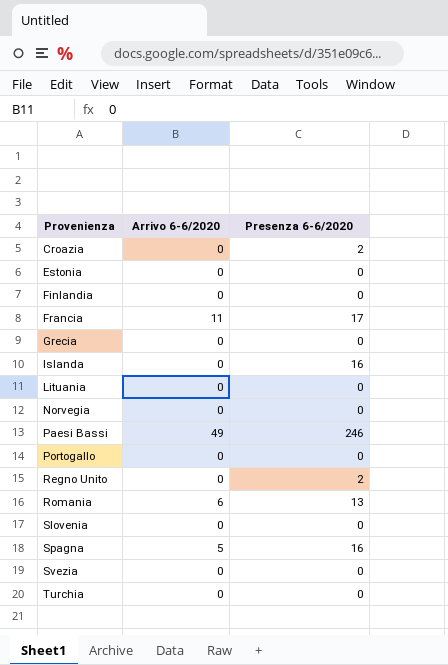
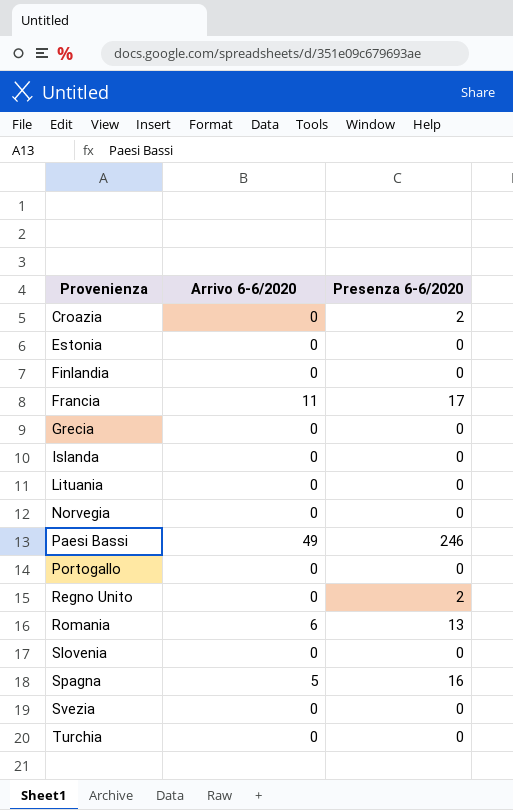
Islanda | Presenza 6-6/2020: 16 -> 0

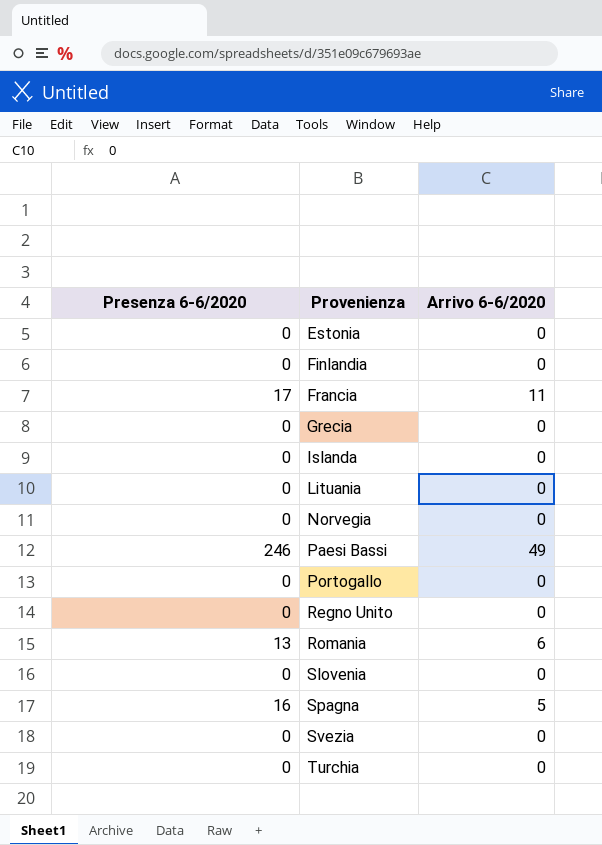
column Presenza 6-6/2020 | position: 3 -> 1
row Croazia: 0 | 2 -> none
Regno Unito | Presenza 6-6/2020: 2 -> 0

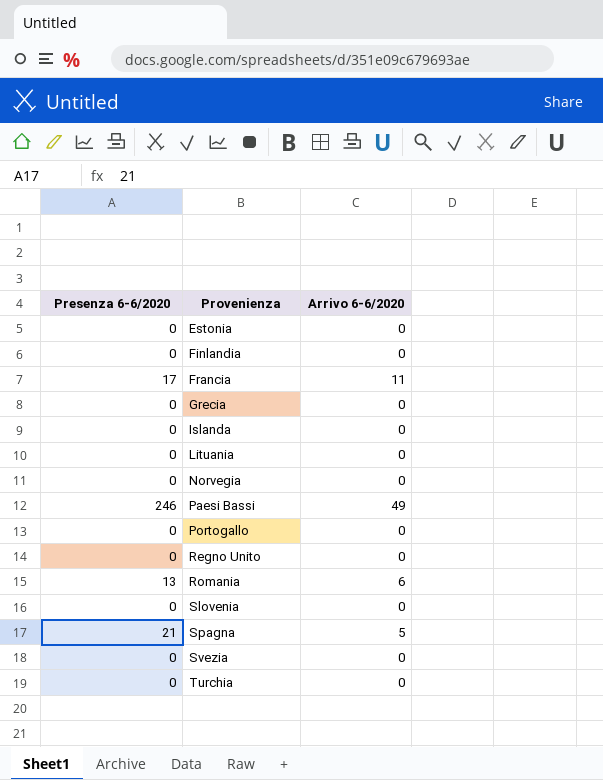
Spagna | Presenza 6-6/2020: 16 -> 21

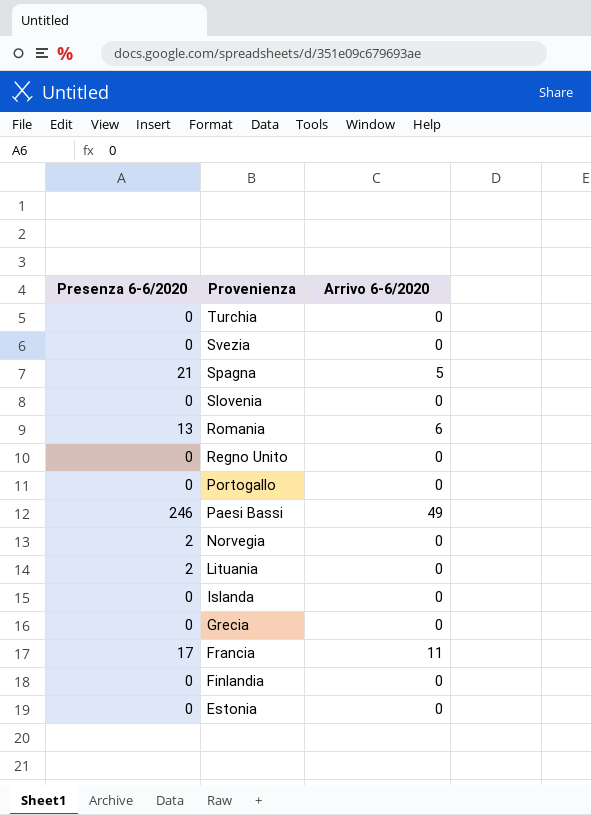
row order: Provenienza ascending -> Provenienza descending
Norvegia | Presenza 6-6/2020: 0 -> 2
Lituania | Presenza 6-6/2020: 0 -> 2

